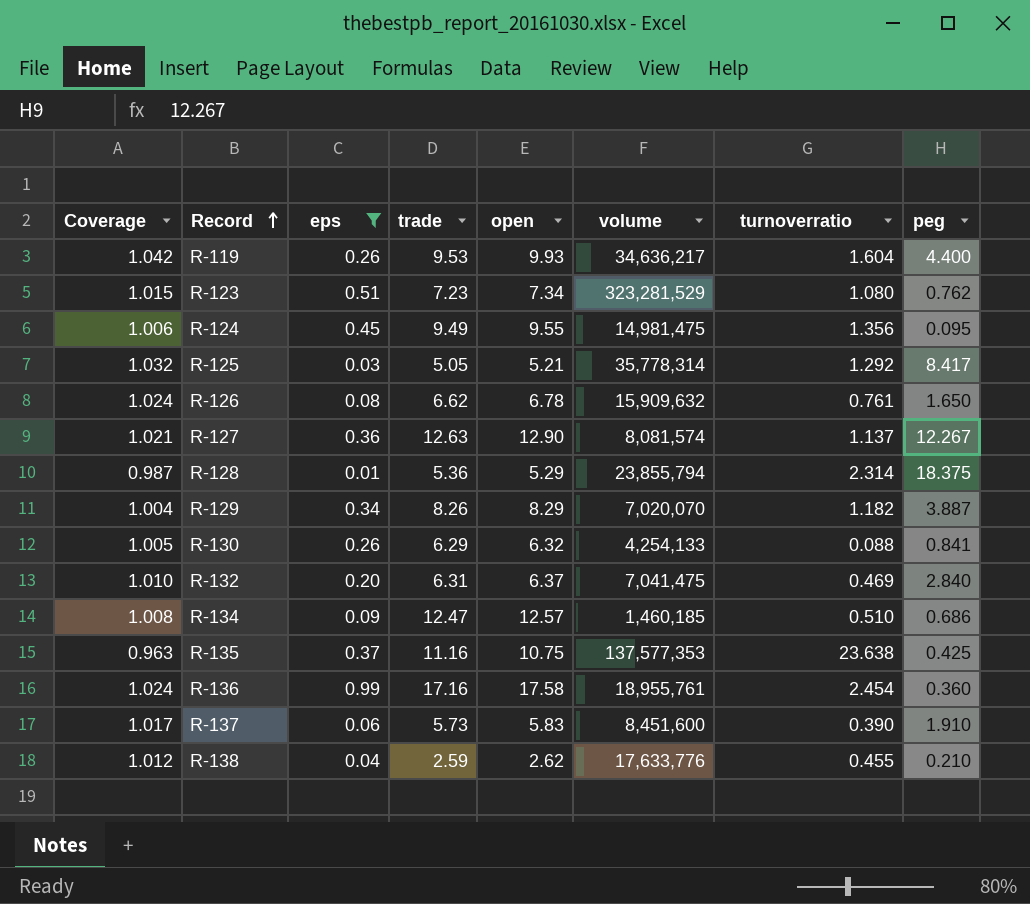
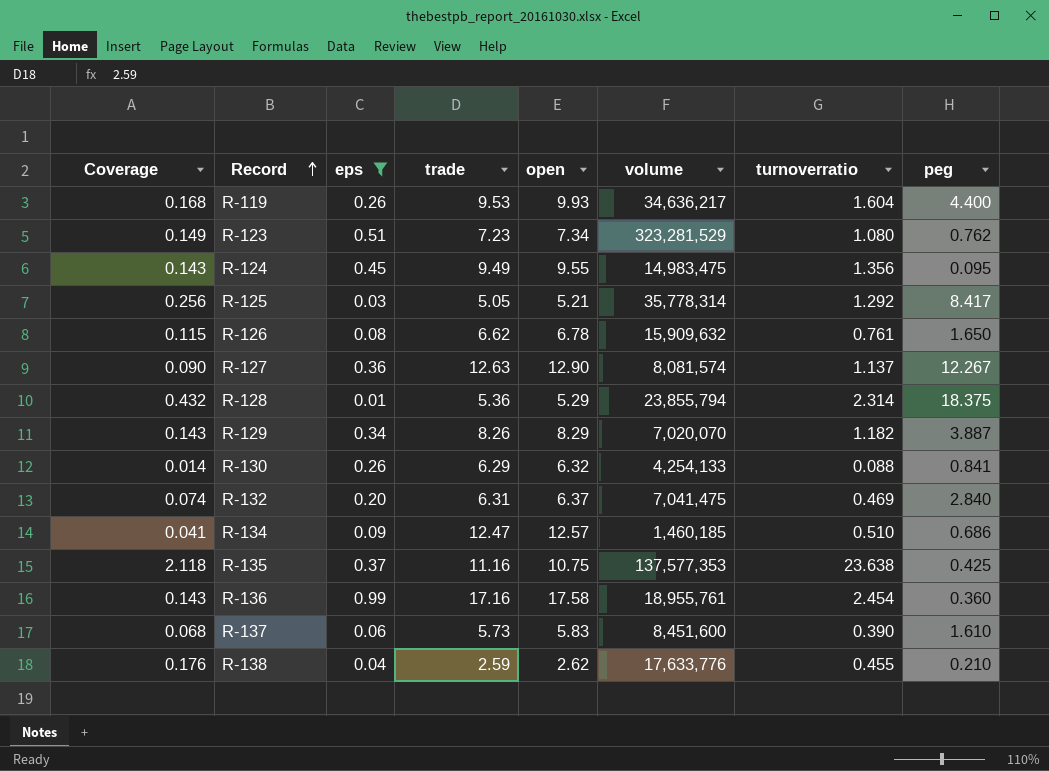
column Coverage | formula: [open] / [trade] -> [turnoverratio] / [trade]
R-124 | volume: 14,981,475 -> 14,983,475
R-137 | peg: 1.910 -> 1.610

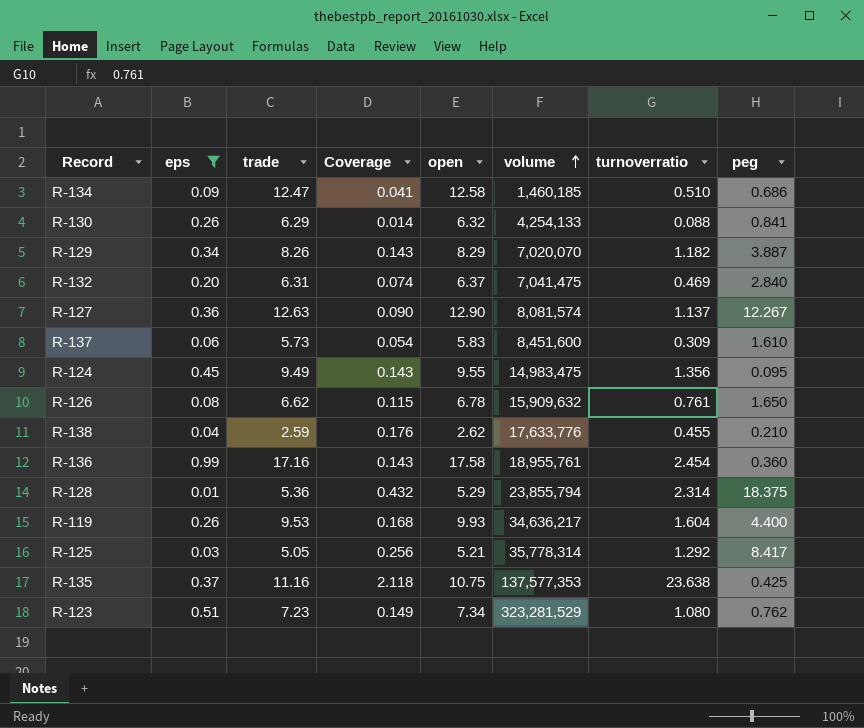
row order: Record ascending -> volume ascending
column Coverage | position: 1 -> 4
R-134 | open: 12.57 -> 12.58
R-137 | Coverage: 0.068 -> 0.054
R-137 | turnoverratio: 0.390 -> 0.309

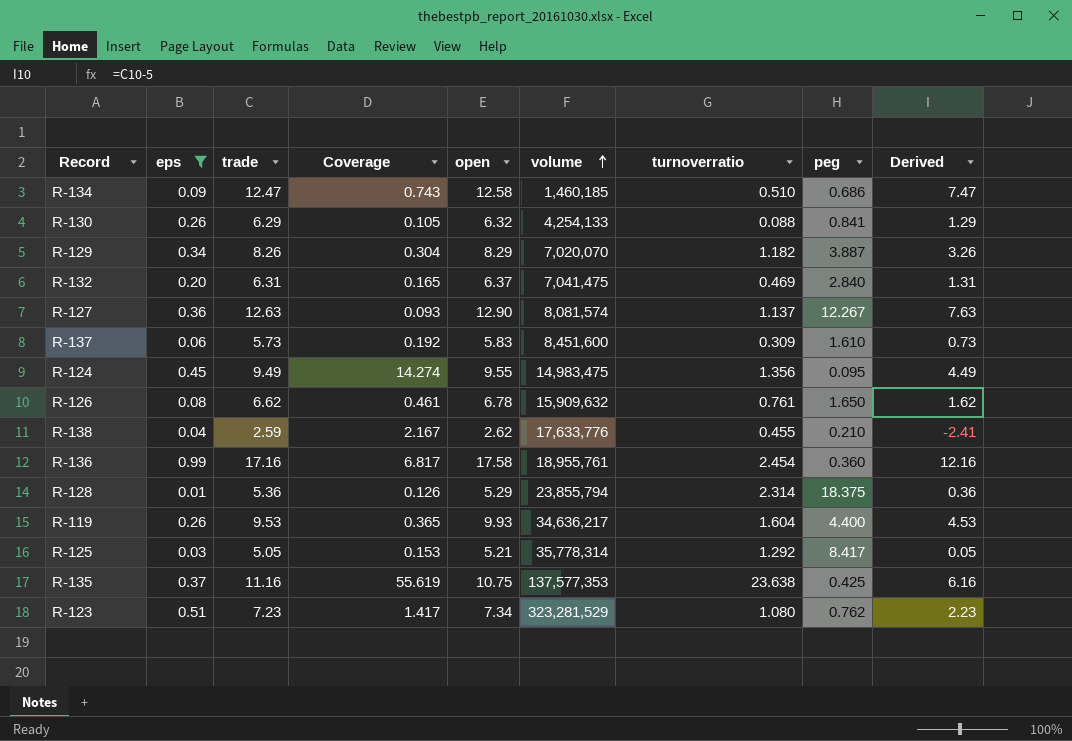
column Coverage | formula: [turnoverratio] / [trade] -> [turnoverratio] / [peg]
column Derived | formula: none -> [trade] - 5

